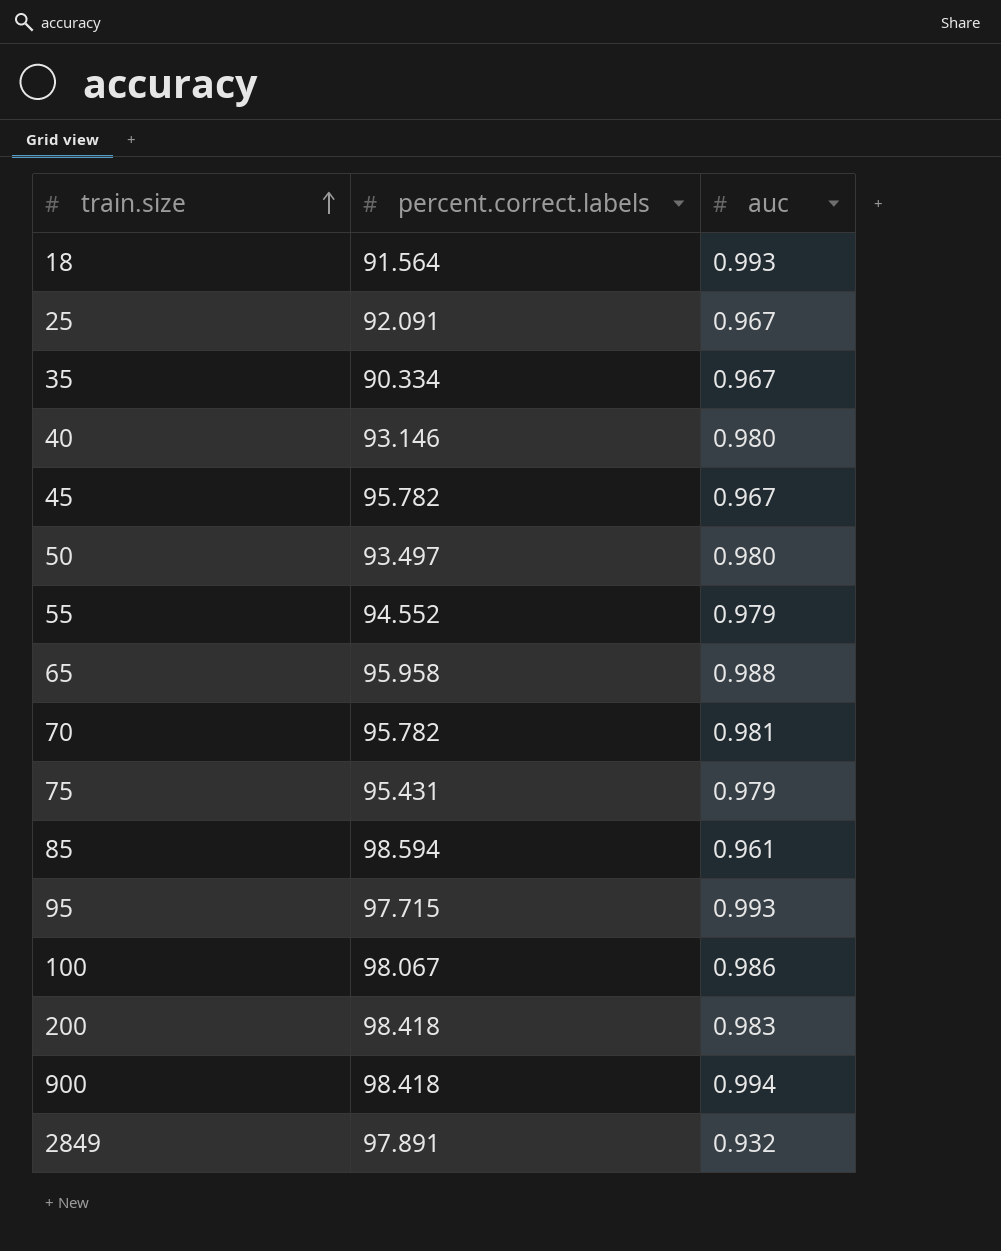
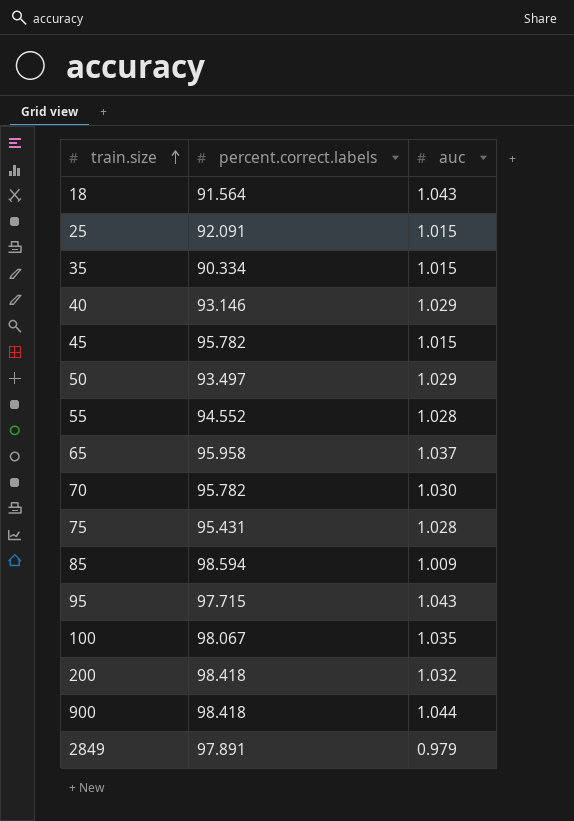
18 | auc: 0.993 -> 1.043
25 | auc: 0.967 -> 1.015
35 | auc: 0.967 -> 1.015
40 | auc: 0.980 -> 1.029
45 | auc: 0.967 -> 1.015
50 | auc: 0.980 -> 1.029
55 | auc: 0.979 -> 1.028
65 | auc: 0.988 -> 1.037
70 | auc: 0.981 -> 1.030
75 | auc: 0.979 -> 1.028
85 | auc: 0.961 -> 1.009
95 | auc: 0.993 -> 1.043
100 | auc: 0.986 -> 1.035
200 | auc: 0.983 -> 1.032
900 | auc: 0.994 -> 1.044
2849 | auc: 0.932 -> 0.979

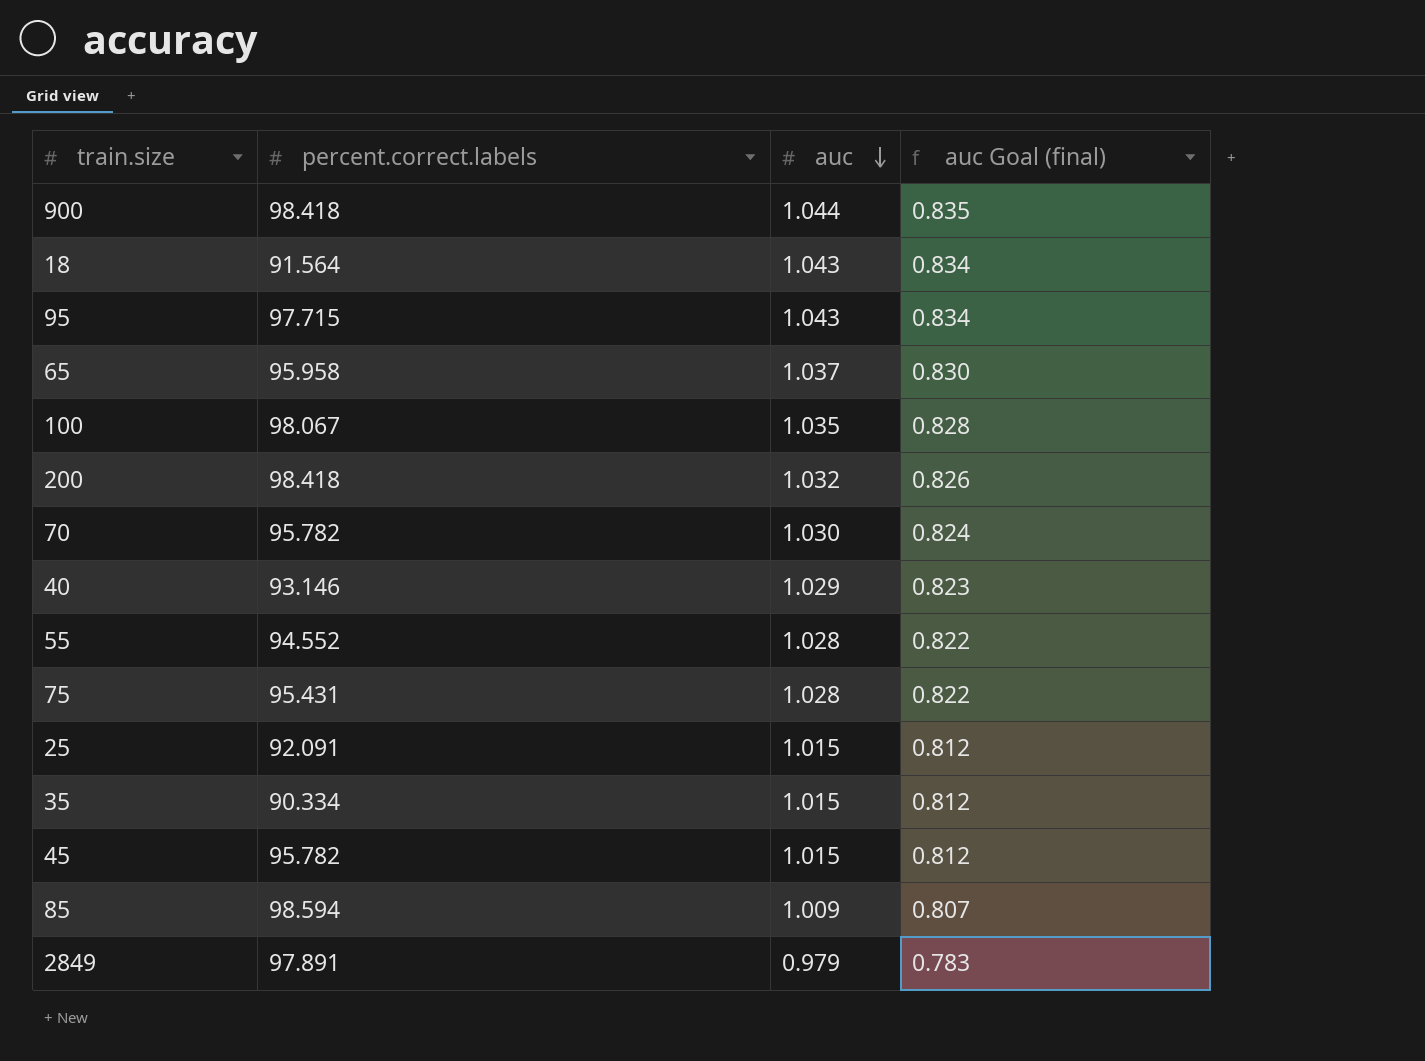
row order: train.size ascending -> auc descending
column auc Goal (final) | formula: none -> [auc] * 0.8
row 50: 93.497 | 1.029 -> none

